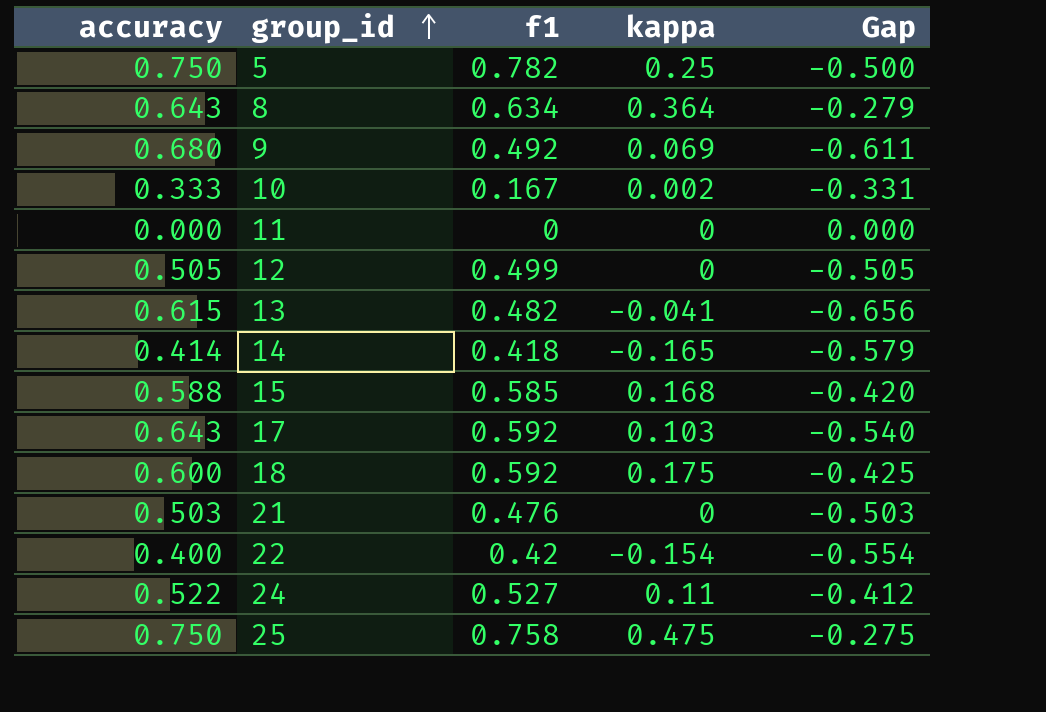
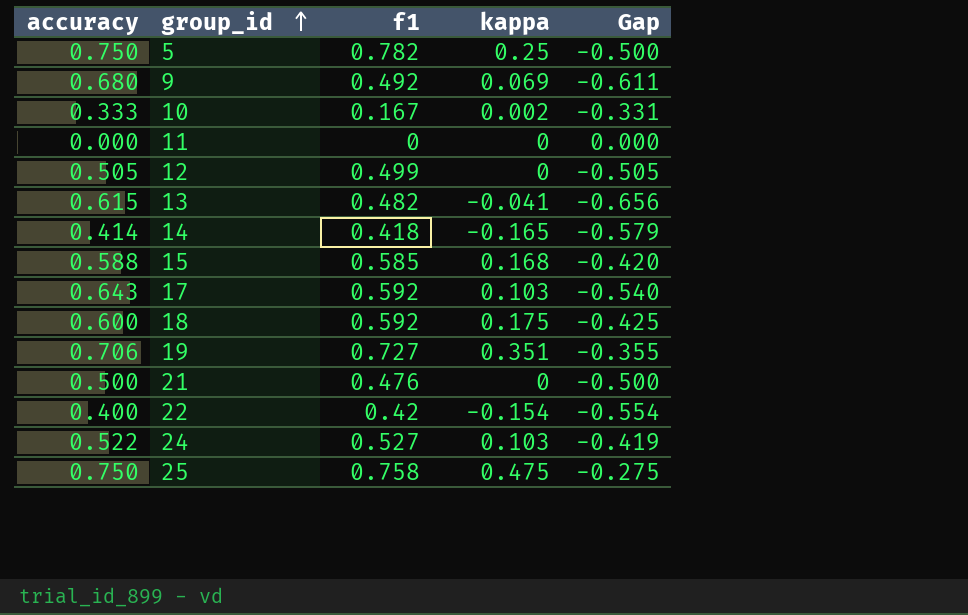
row 8: 0.643 | 0.634 | 0.364 | -0.279 -> none
row 19: none -> 0.706 | 0.727 | 0.351 | -0.355
21 | accuracy: 0.503 -> 0.500
21 | Gap: -0.503 -> -0.500
24 | kappa: 0.11 -> 0.103
24 | Gap: -0.412 -> -0.419

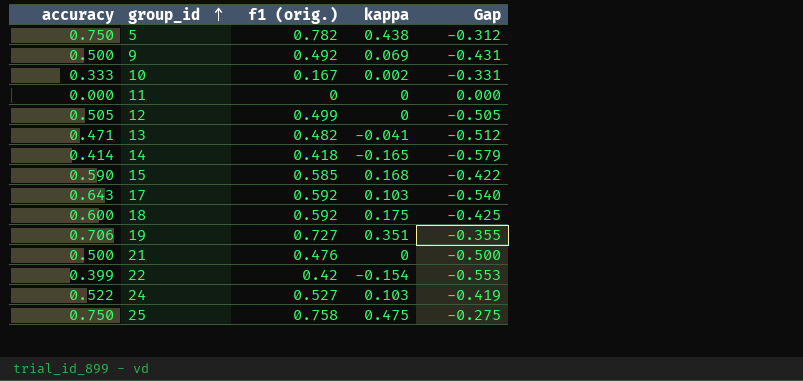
column name: f1 -> f1 (orig.)
5 | kappa: 0.25 -> 0.438
5 | Gap: -0.500 -> -0.312
9 | accuracy: 0.680 -> 0.500
9 | Gap: -0.611 -> -0.431
13 | accuracy: 0.615 -> 0.471
13 | Gap: -0.656 -> -0.512
15 | accuracy: 0.588 -> 0.590
15 | Gap: -0.420 -> -0.422
22 | accuracy: 0.400 -> 0.399
22 | Gap: -0.554 -> -0.553

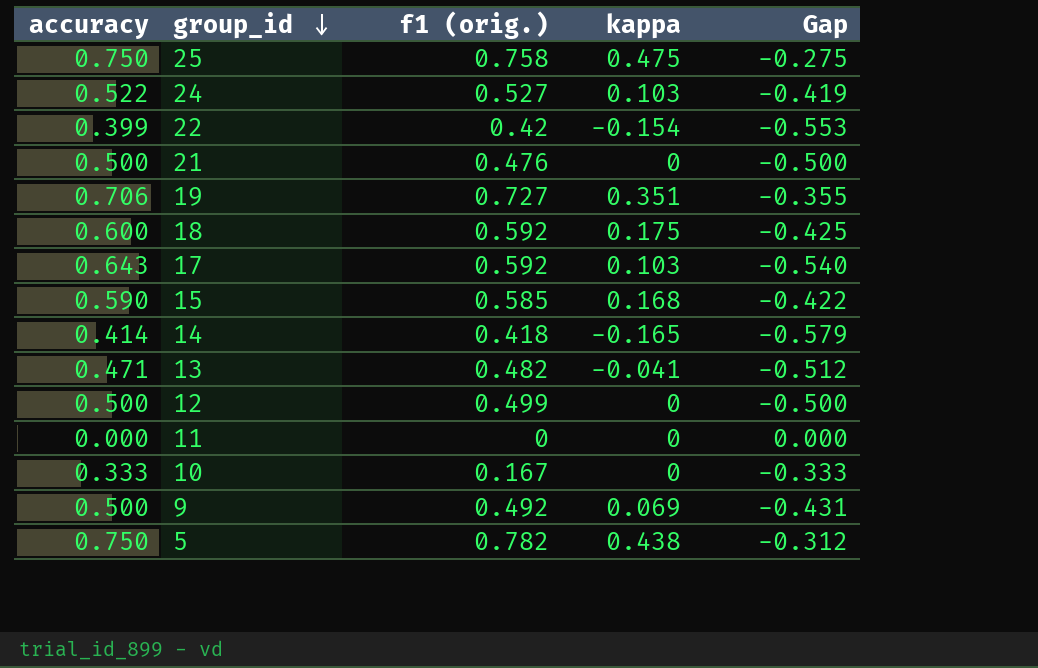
row order: group_id ascending -> group_id descending
12 | accuracy: 0.505 -> 0.500
12 | Gap: -0.505 -> -0.500
10 | kappa: 0.002 -> 0
10 | Gap: -0.331 -> -0.333

